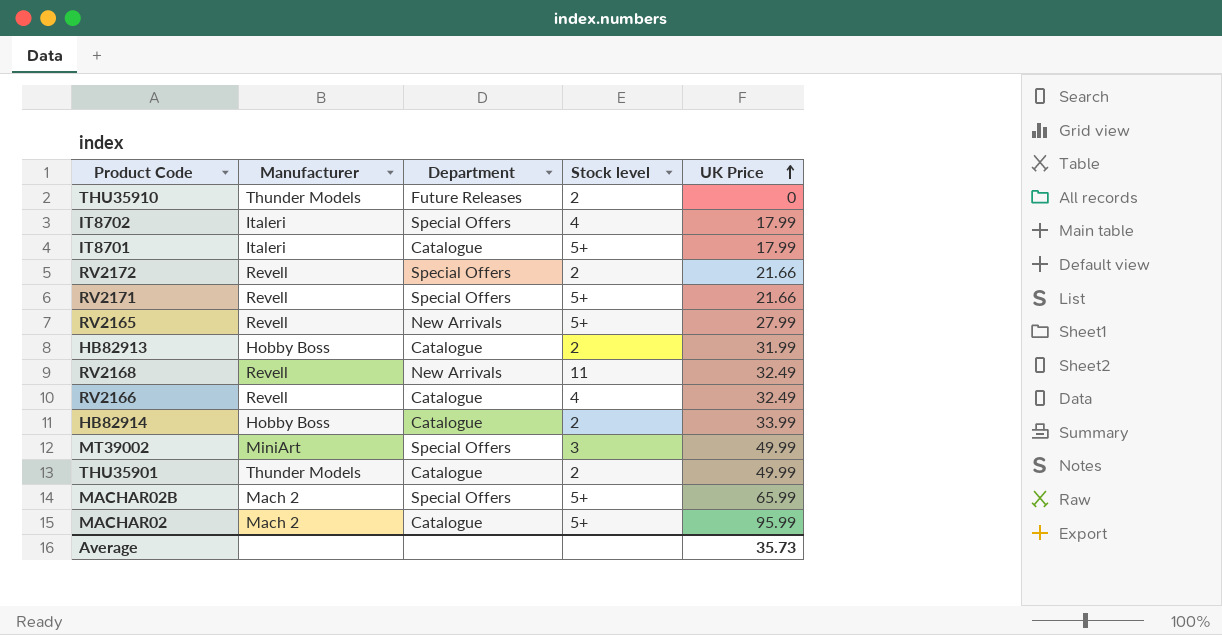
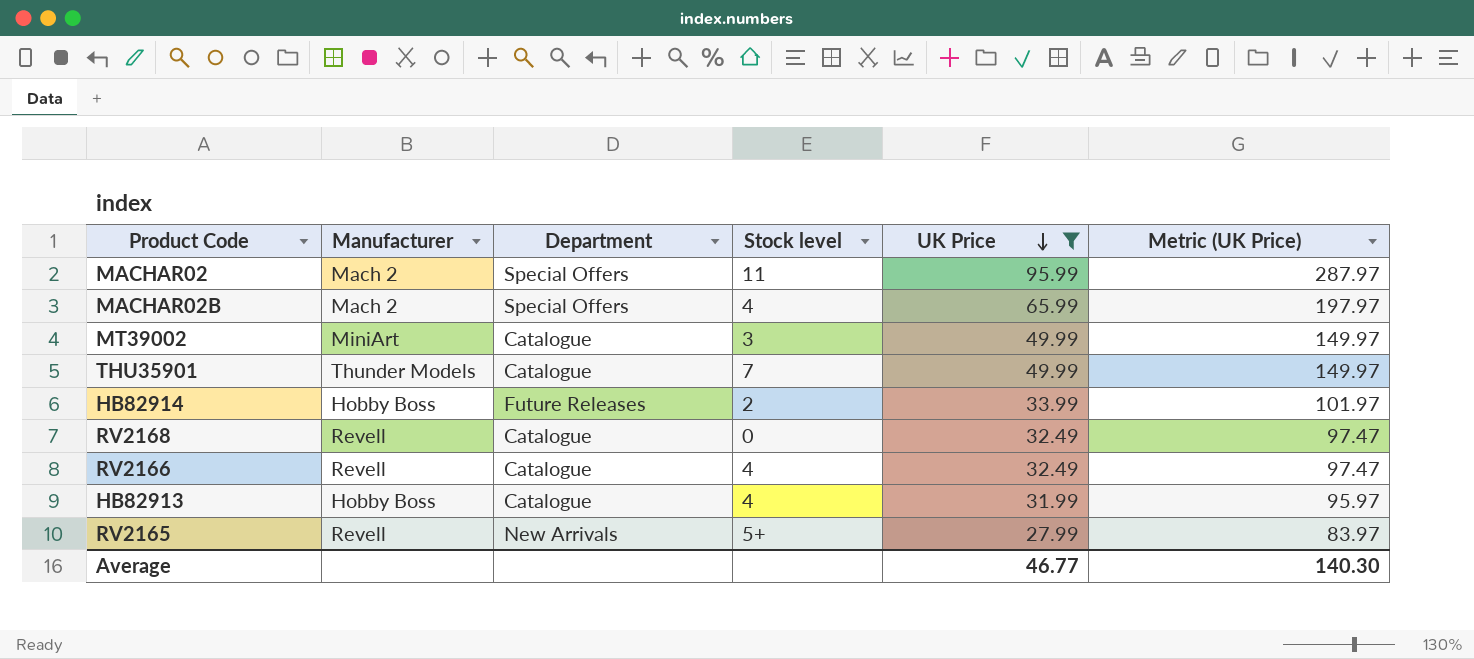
filter: none -> UK Price >= 27.99
row order: UK Price ascending -> UK Price descending
column Metric (UK Price) | formula: none -> [UK Price] * 3
MACHAR02 | Department: Catalogue -> Special Offers
MACHAR02 | Stock level: 5+ -> 11
MACHAR02B | Stock level: 5+ -> 4
MT39002 | Department: Special Offers -> Catalogue
THU35901 | Stock level: 2 -> 7
HB82914 | Department: Catalogue -> Future Releases
RV2168 | Department: New Arrivals -> Catalogue
RV2168 | Stock level: 11 -> 0
HB82913 | Stock level: 2 -> 4
Average | UK Price: 35.73 -> 46.77

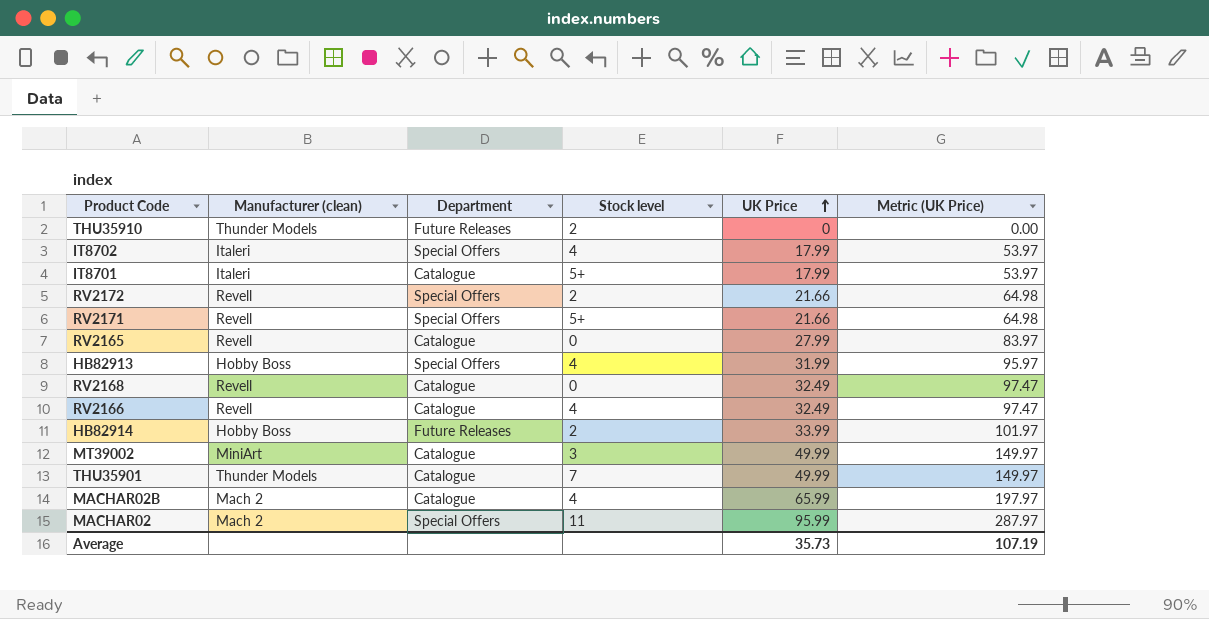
filter: UK Price >= 27.99 -> none
row order: UK Price descending -> UK Price ascending
column name: Manufacturer -> Manufacturer (clean)
RV2165 | Department: New Arrivals -> Catalogue
RV2165 | Stock level: 5+ -> 0
HB82913 | Department: Catalogue -> Special Offers
MACHAR02B | Department: Special Offers -> Catalogue
Average | UK Price: 46.77 -> 35.73
Average | Metric (UK Price): 140.30 -> 107.19

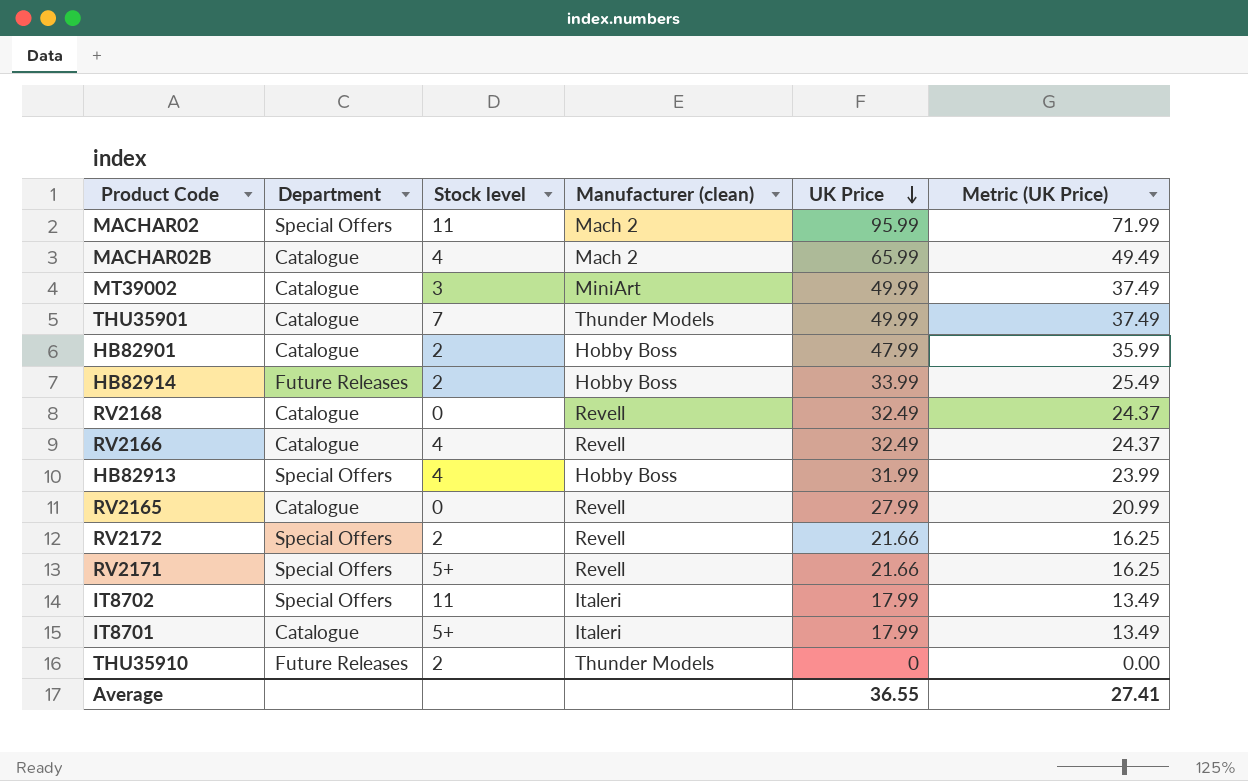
row order: UK Price ascending -> UK Price descending
column Manufacturer (clean) | position: 2 -> 4
column Metric (UK Price) | formula: [UK Price] * 3 -> [UK Price] * 0.75
row HB82901: none -> Catalogue | 2 | Hobby Boss | 47.99 | 35.99
IT8702 | Stock level: 4 -> 11
Average | UK Price: 35.73 -> 36.55
Average | Metric (UK Price): 107.19 -> 27.41

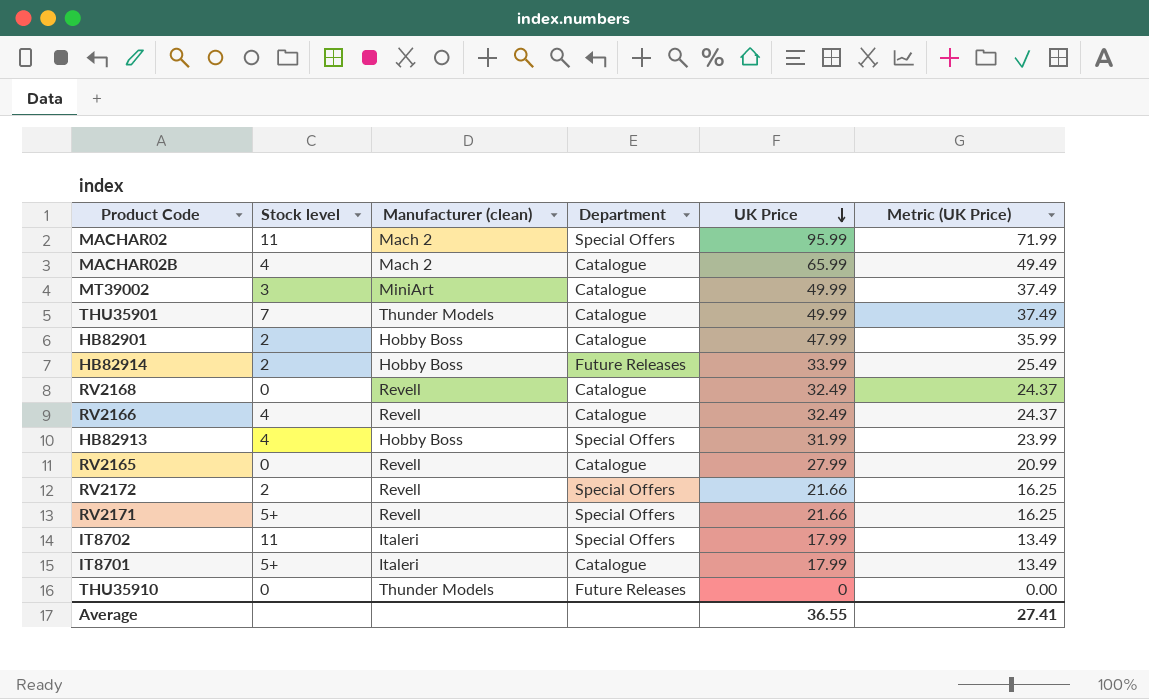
column Department | position: 2 -> 4
THU35910 | Stock level: 2 -> 0

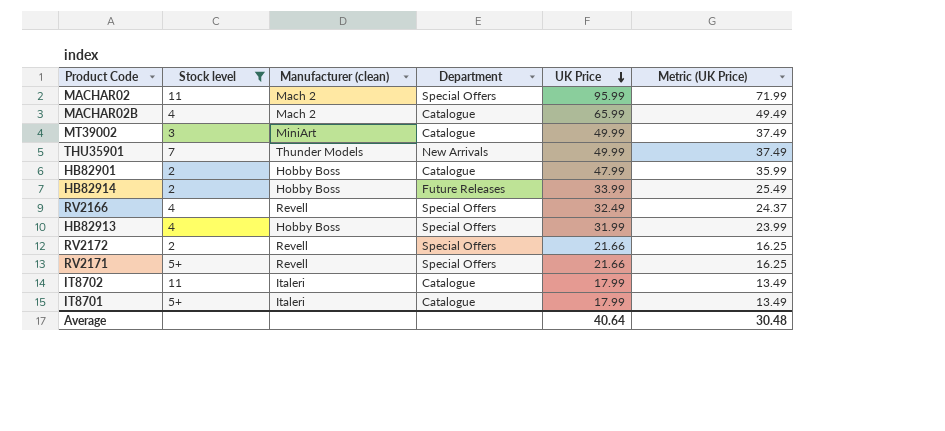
filter: none -> Stock level != 0
THU35901 | Department: Catalogue -> New Arrivals
RV2166 | Department: Catalogue -> Special Offers
IT8702 | Department: Special Offers -> Catalogue
Average | UK Price: 36.55 -> 40.64
Average | Metric (UK Price): 27.41 -> 30.48

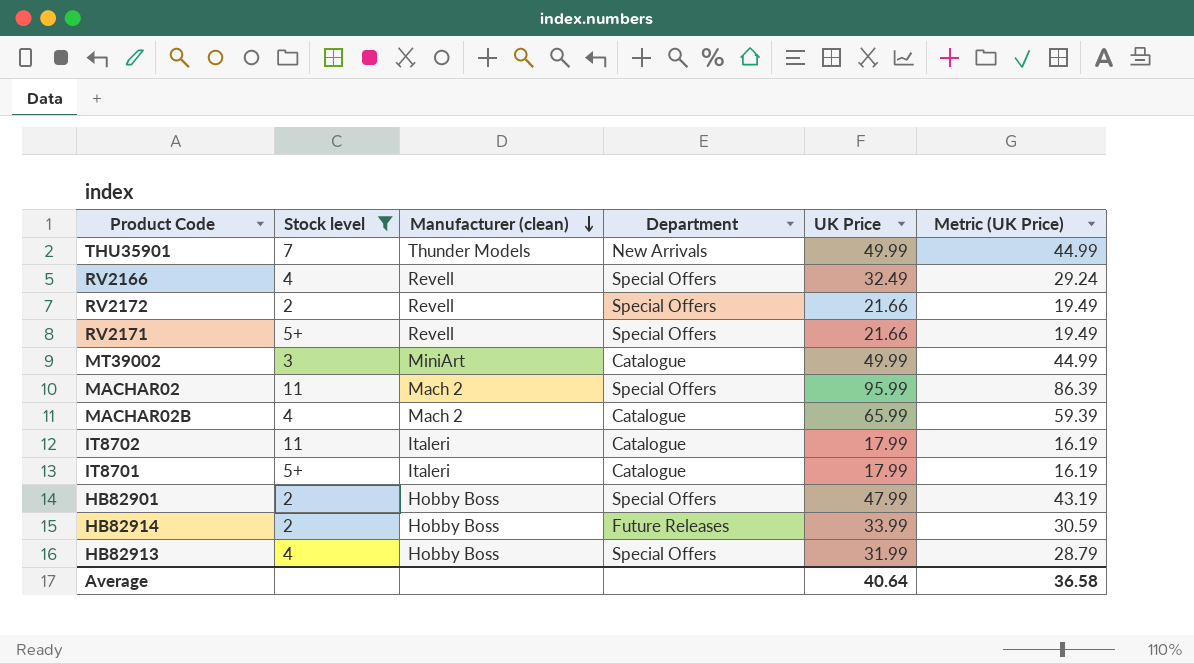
row order: UK Price descending -> Manufacturer (clean) descending
column Metric (UK Price) | formula: [UK Price] * 0.75 -> [UK Price] * 0.9
HB82901 | Department: Catalogue -> Special Offers
Average | Metric (UK Price): 30.48 -> 36.58

